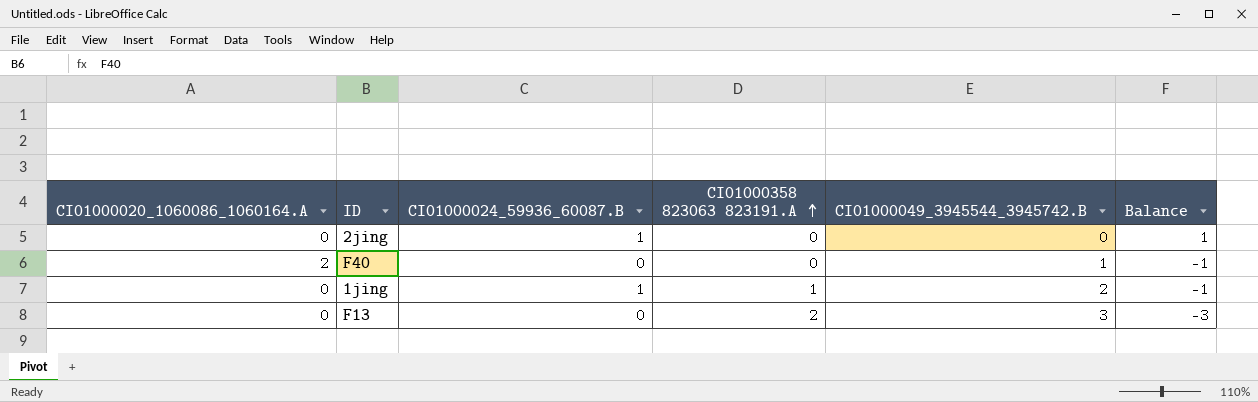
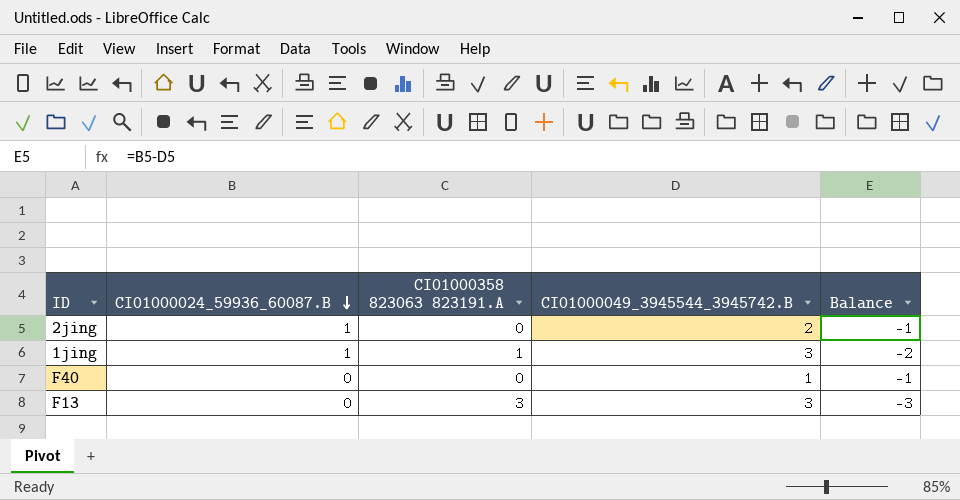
row order: CI01000358 823063 823191.A ascending -> CI01000024_59936_60087.B descending
column CI01000020_1060086_1060164.A | position: 1 -> none
2jing | CI01000049_3945544_3945742.B: 0 -> 2
2jing | Balance: 1 -> -1
1jing | CI01000049_3945544_3945742.B: 2 -> 3
1jing | Balance: -1 -> -2
F13 | CI01000358 823063 823191.A: 2 -> 3

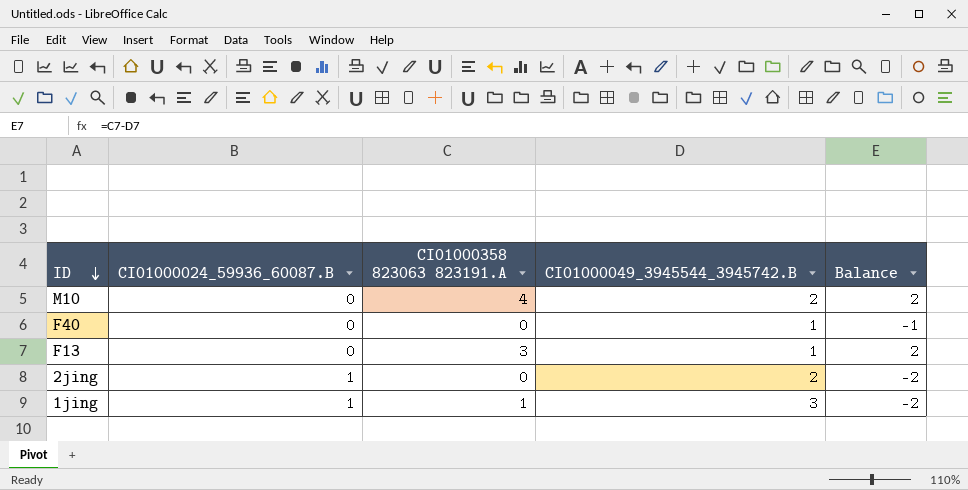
row order: CI01000024_59936_60087.B descending -> ID descending
column Balance | formula: [CI01000024_59936_60087.B] - [CI01000049_3945544_3945742.B] -> [CI01000358 823063 823191.A] - [CI01000049_3945544_3945742.B]
row M10: none -> 0 | 4 | 2 | 2
F13 | CI01000049_3945544_3945742.B: 3 -> 1

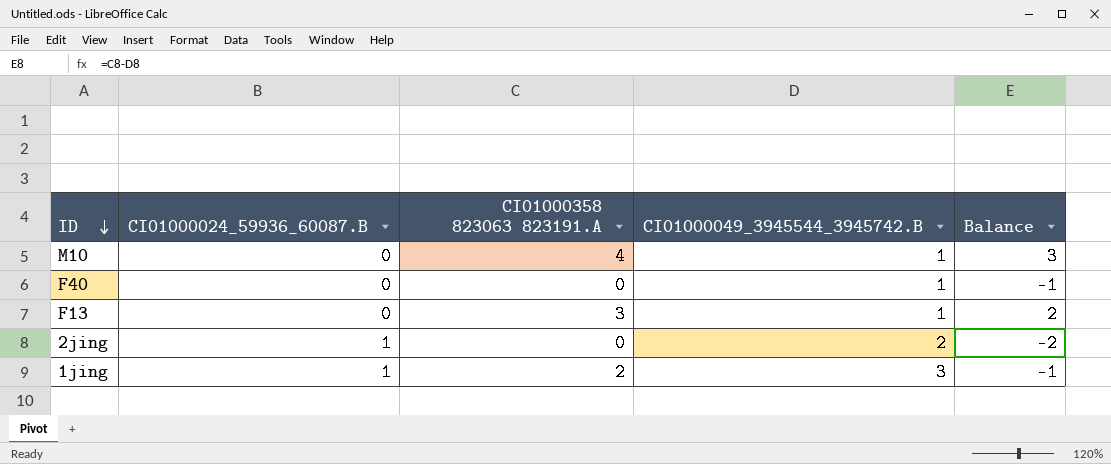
M10 | CI01000049_3945544_3945742.B: 2 -> 1
M10 | Balance: 2 -> 3
1jing | CI01000358 823063 823191.A: 1 -> 2
1jing | Balance: -2 -> -1

